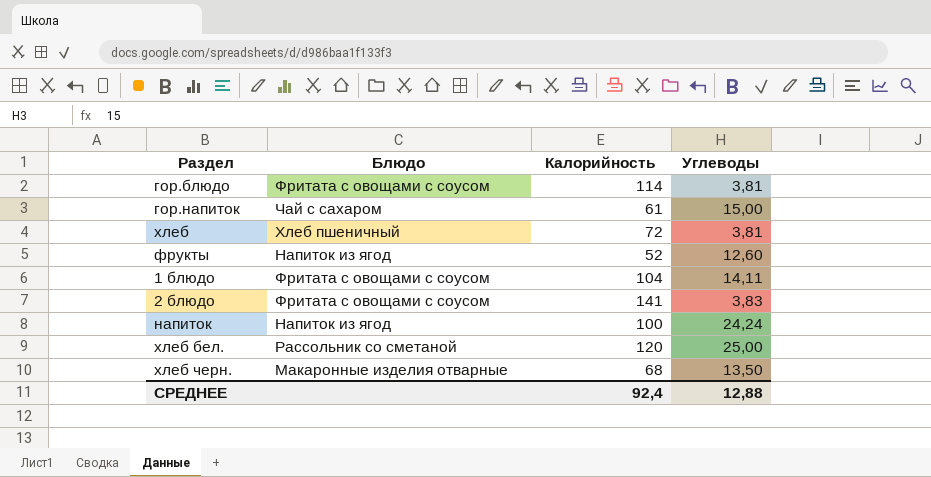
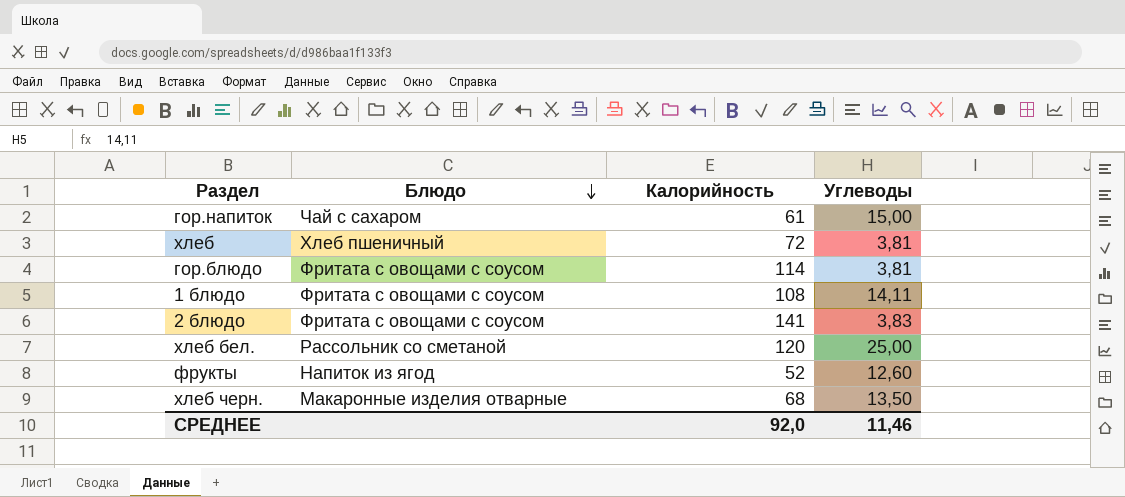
row order: none -> Блюдо descending
row напиток: Напиток из ягод | 100 | 24,24 -> none
1 блюдо | Калорийность: 104 -> 108
СРЕДНЕЕ | Калорийность: 92,4 -> 92,0
СРЕДНЕЕ | Углеводы: 12,88 -> 11,46

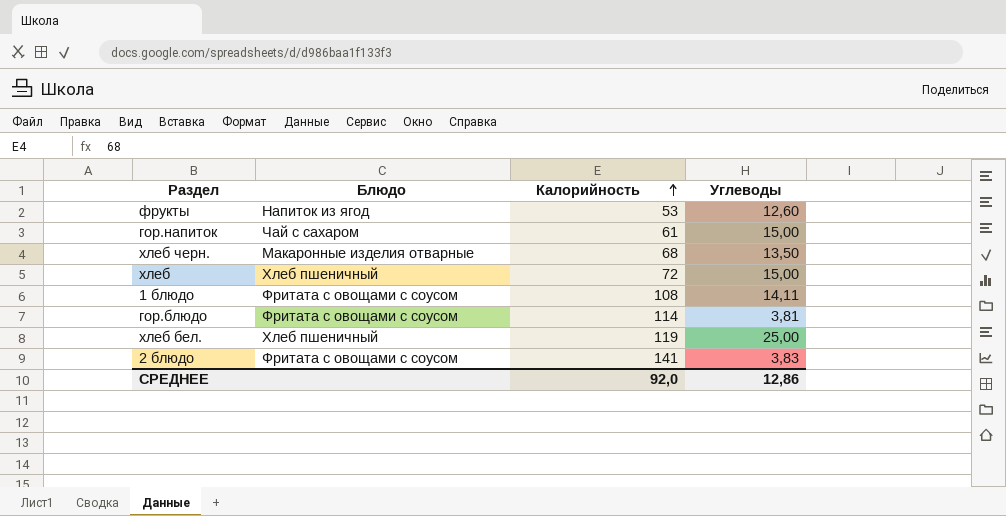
row order: Блюдо descending -> Калорийность ascending
фрукты | Калорийность: 52 -> 53
хлеб | Углеводы: 3,81 -> 15,00
хлеб бел. | Блюдо: Рассольник со сметаной -> Хлеб пшеничный
хлеб бел. | Калорийность: 120 -> 119
СРЕДНЕЕ | Углеводы: 11,46 -> 12,86

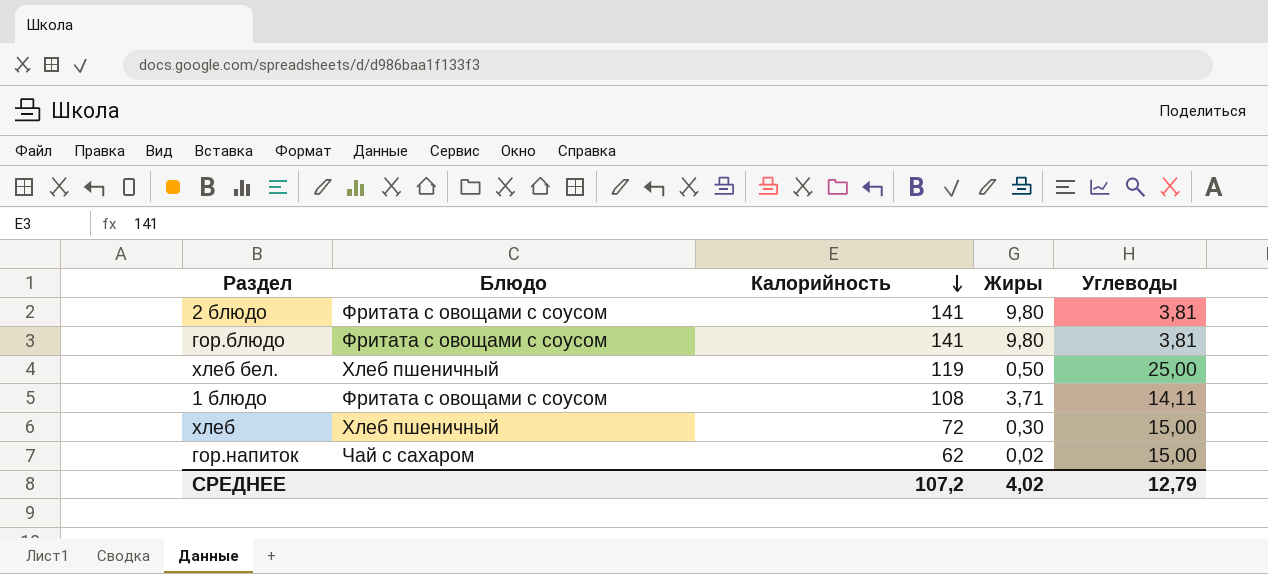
row order: Калорийность ascending -> Калорийность descending
column Жиры | position: none -> 4
row фрукты: Напиток из ягод | 53 | 12,60 -> none
row хлеб черн.: Макаронные изделия отварные | 68 | 13,50 -> none
2 блюдо | Углеводы: 3,83 -> 3,81
гор.блюдо | Калорийность: 114 -> 141
гор.напиток | Калорийность: 61 -> 62
СРЕДНЕЕ | Калорийность: 92,0 -> 107,2
СРЕДНЕЕ | Углеводы: 12,86 -> 12,79

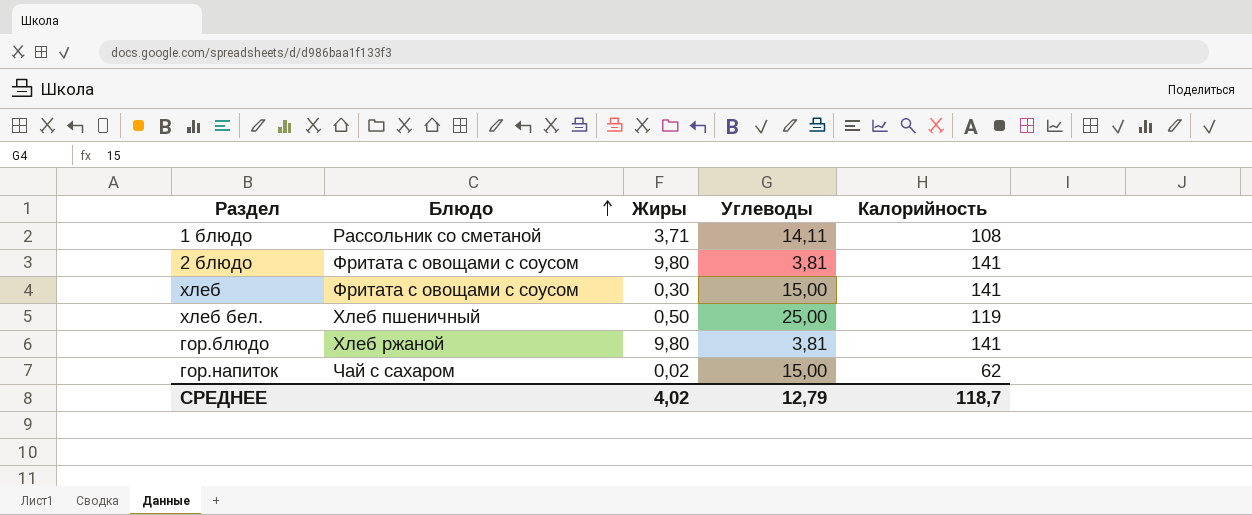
row order: Калорийность descending -> Блюдо ascending
column Калорийность | position: 3 -> 5
1 блюдо | Блюдо: Фритата с овощами с соусом -> Рассольник со сметаной
хлеб | Блюдо: Хлеб пшеничный -> Фритата с овощами с соусом
хлеб | Калорийность: 72 -> 141
гор.блюдо | Блюдо: Фритата с овощами с соусом -> Хлеб ржаной
СРЕДНЕЕ | Калорийность: 107,2 -> 118,7

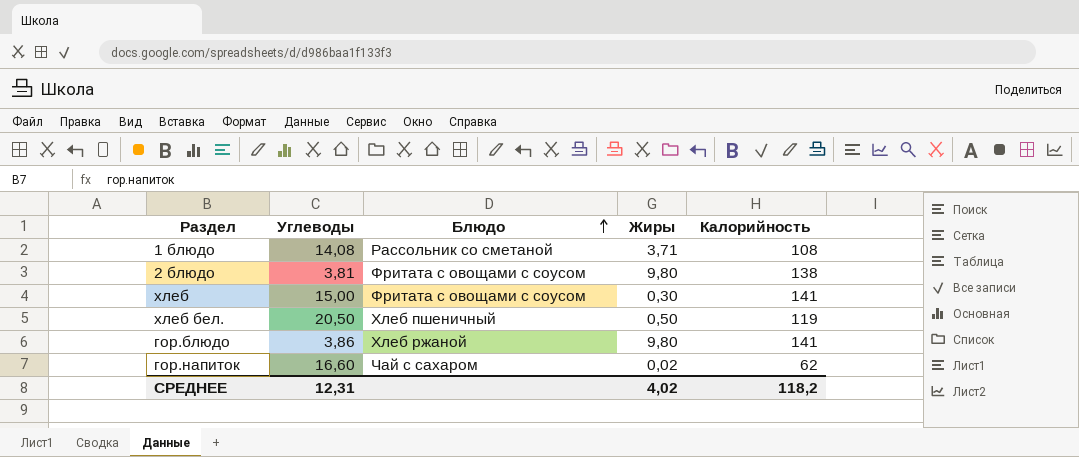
column Углеводы | position: 4 -> 2
1 блюдо | Углеводы: 14,11 -> 14,08
2 блюдо | Калорийность: 141 -> 138
хлеб бел. | Углеводы: 25,00 -> 20,50
гор.блюдо | Углеводы: 3,81 -> 3,86
гор.напиток | Углеводы: 15,00 -> 16,60
СРЕДНЕЕ | Углеводы: 12,79 -> 12,31
СРЕДНЕЕ | Калорийность: 118,7 -> 118,2

